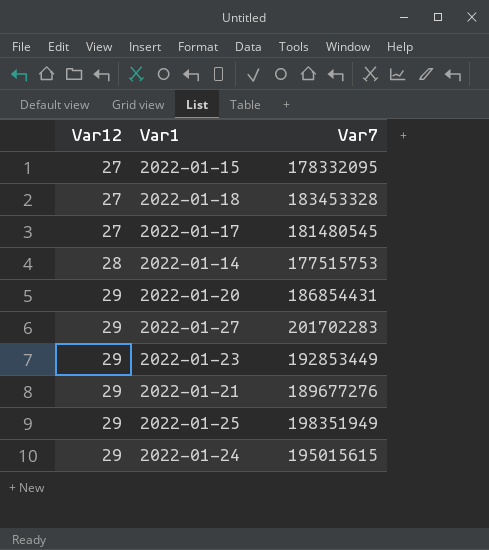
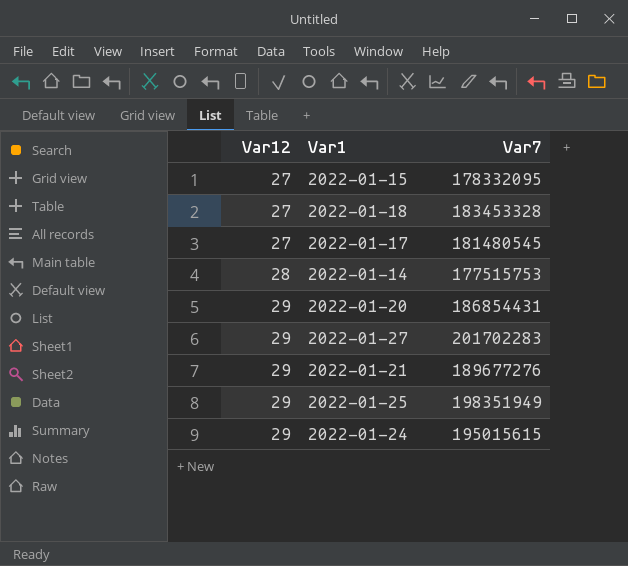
row 2022-01-23: 29 | 192853449 -> none

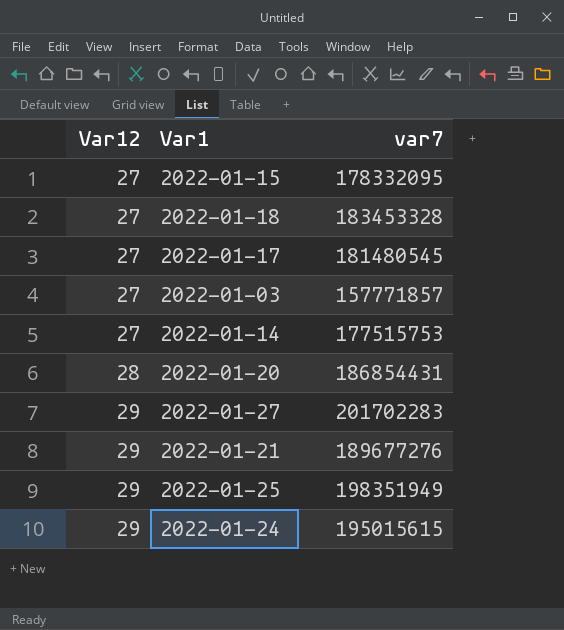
column name: Var7 -> var7
row 2022-01-03: none -> 27 | 157771857
2022-01-14 | Var12: 28 -> 27
2022-01-20 | Var12: 29 -> 28

